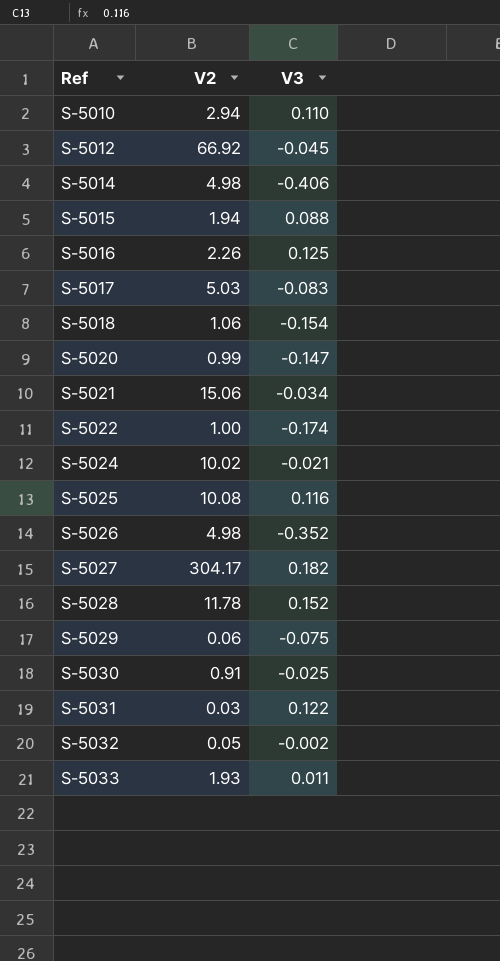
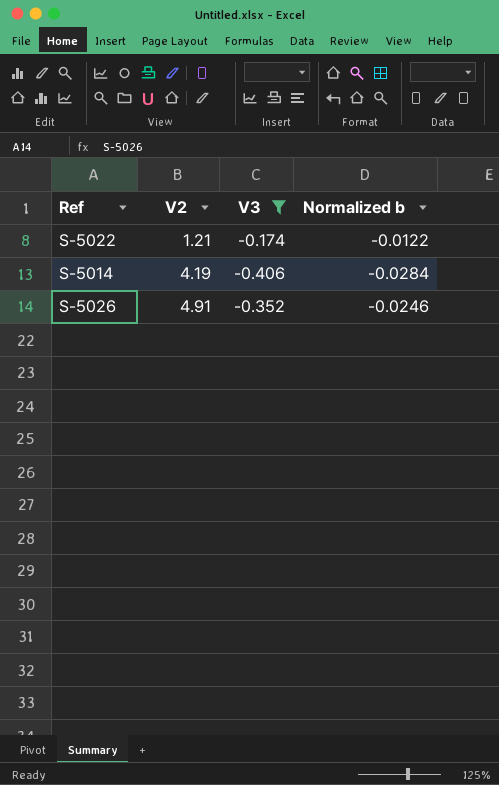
filter: none -> V3 <= -0.174
row order: Ref ascending -> V2 ascending
column Normalized b | formula: none -> [V3] * 0.07
S-5022 | V2: 1.00 -> 1.21
S-5014 | V2: 4.98 -> 4.19
S-5026 | V2: 4.98 -> 4.91

